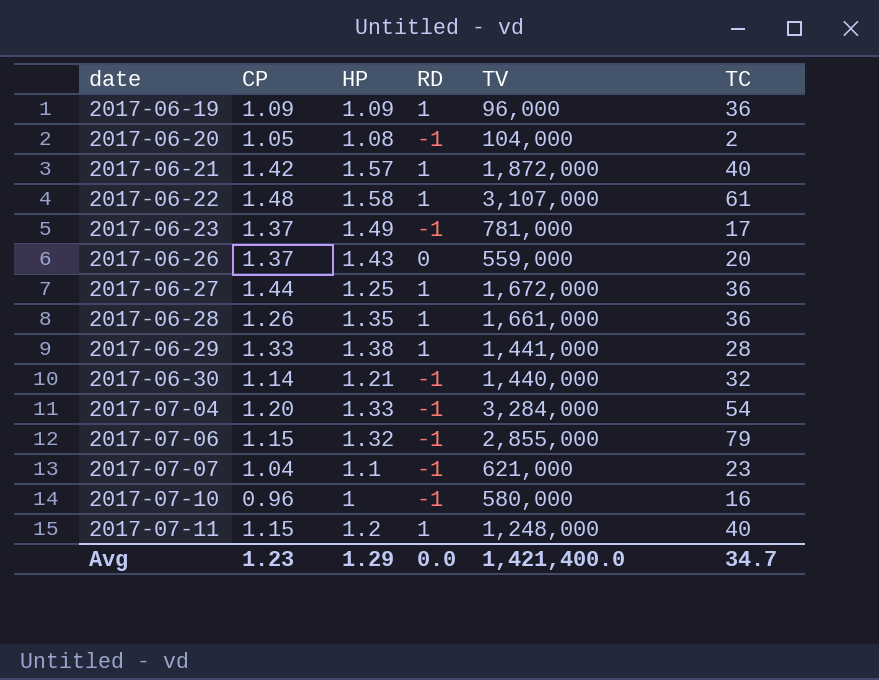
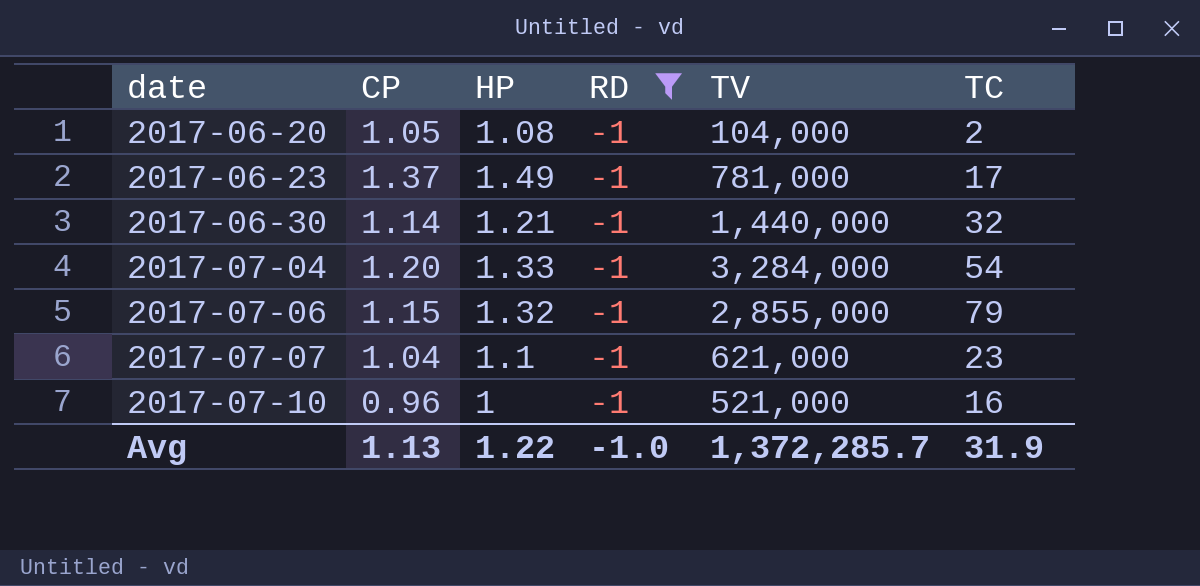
filter: none -> RD = -1
2017-07-10 | TV: 580,000 -> 521,000
Avg | CP: 1.23 -> 1.13
Avg | HP: 1.29 -> 1.22
Avg | RD: 0.0 -> -1.0
Avg | TV: 1,421,400.0 -> 1,372,285.7
Avg | TC: 34.7 -> 31.9

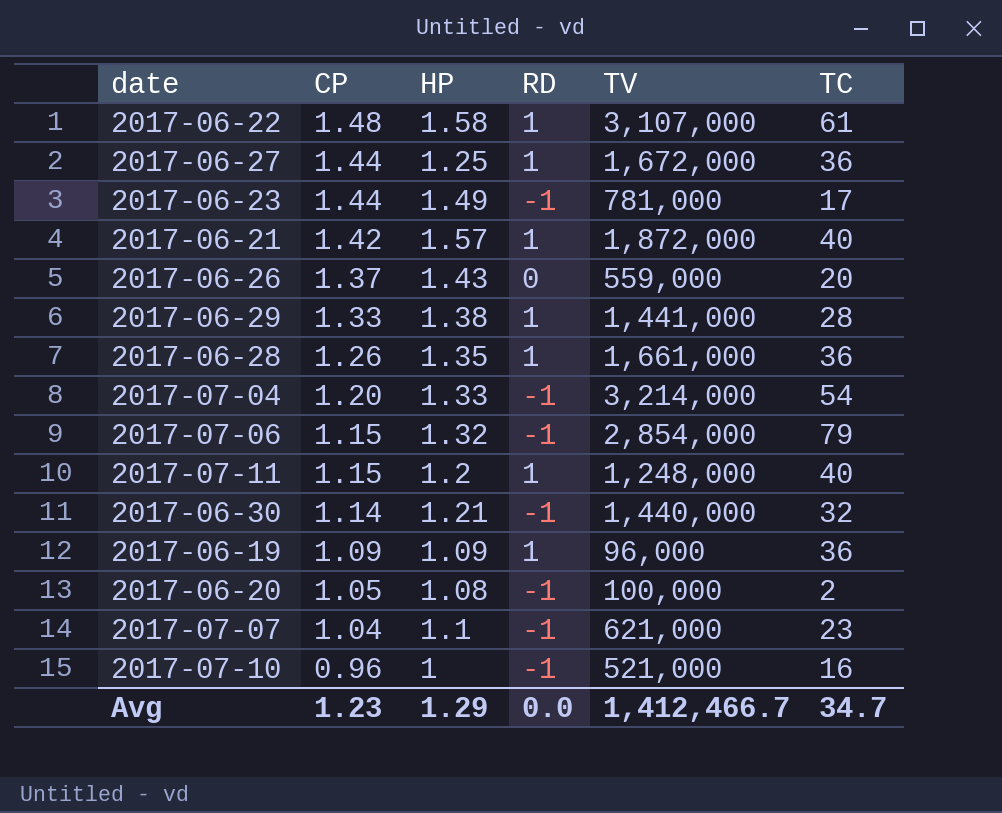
filter: RD = -1 -> none
row order: date ascending -> CP descending
2017-06-23 | CP: 1.37 -> 1.44
2017-07-04 | TV: 3,284,000 -> 3,214,000
2017-07-06 | TV: 2,855,000 -> 2,854,000
2017-06-20 | TV: 104,000 -> 100,000
Avg | CP: 1.13 -> 1.23
Avg | HP: 1.22 -> 1.29
Avg | RD: -1.0 -> 0.0
Avg | TV: 1,372,285.7 -> 1,412,466.7
Avg | TC: 31.9 -> 34.7

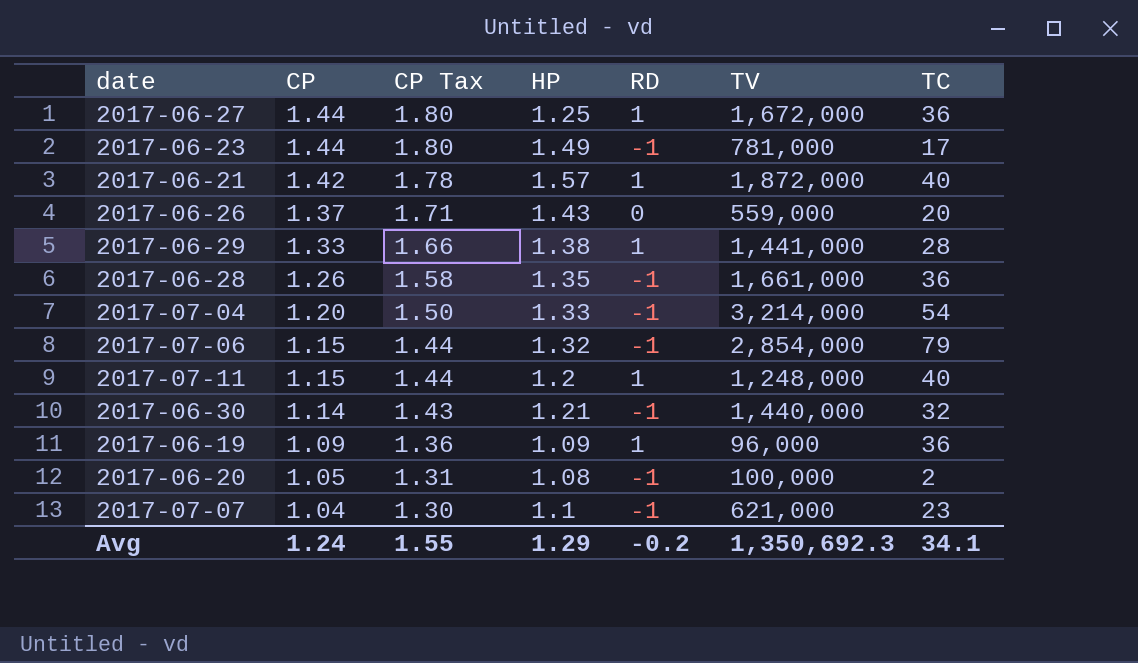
column CP Tax | formula: none -> [CP] * 1.25
row 2017-06-22: 1.48 | 1.58 | 1 | 3,107,000 | 61 -> none
row 2017-07-10: 0.96 | 1 | -1 | 521,000 | 16 -> none
2017-06-28 | RD: 1 -> -1
Avg | CP: 1.23 -> 1.24
Avg | RD: 0.0 -> -0.2
Avg | TV: 1,412,466.7 -> 1,350,692.3
Avg | TC: 34.7 -> 34.1

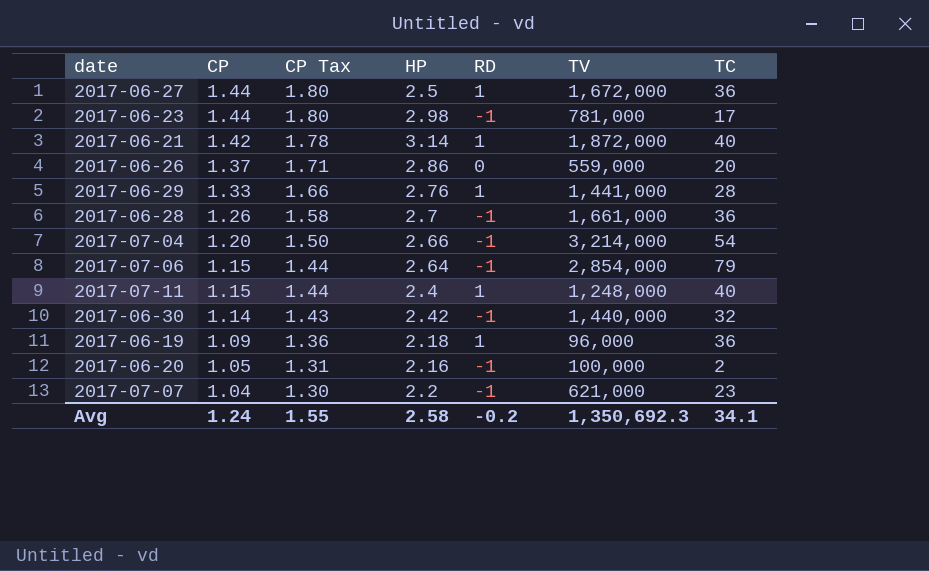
2017-06-27 | HP: 1.25 -> 2.5
2017-06-23 | HP: 1.49 -> 2.98
2017-06-21 | HP: 1.57 -> 3.14
2017-06-26 | HP: 1.43 -> 2.86
2017-06-29 | HP: 1.38 -> 2.76
2017-06-28 | HP: 1.35 -> 2.7
2017-07-04 | HP: 1.33 -> 2.66
2017-07-06 | HP: 1.32 -> 2.64
2017-07-11 | HP: 1.2 -> 2.4
2017-06-30 | HP: 1.21 -> 2.42
2017-06-19 | HP: 1.09 -> 2.18
2017-06-20 | HP: 1.08 -> 2.16
2017-07-07 | HP: 1.1 -> 2.2
Avg | HP: 1.29 -> 2.58

